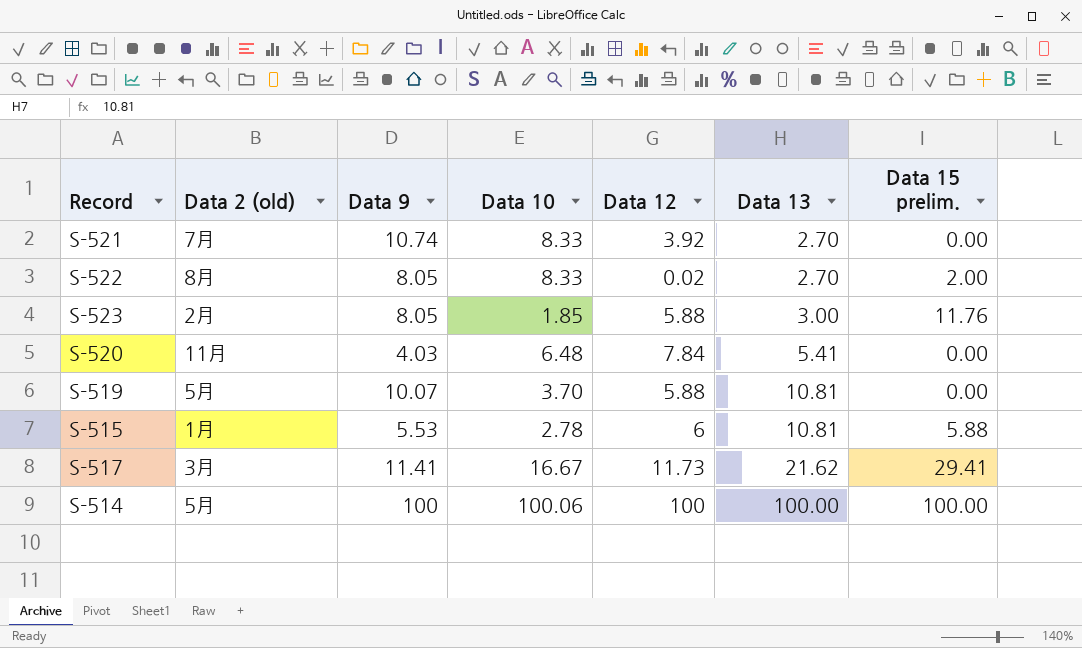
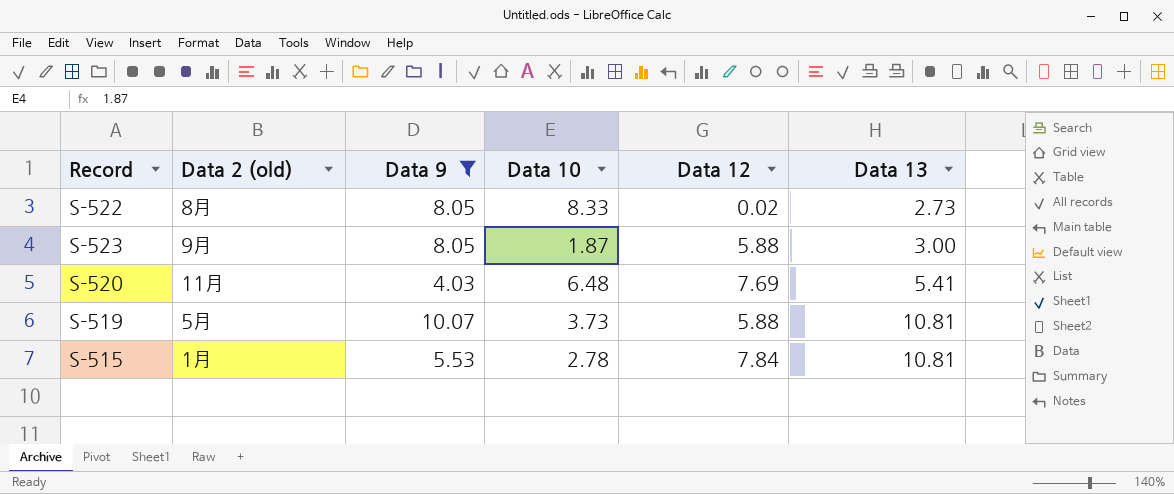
filter: none -> Data 9 <= 10.07
column Data 15 prelim. | position: 7 -> none
S-522 | Data 13: 2.70 -> 2.73
S-523 | Data 2 (old): 2月 -> 9月
S-523 | Data 10: 1.85 -> 1.87
S-520 | Data 12: 7.84 -> 7.69
S-519 | Data 10: 3.70 -> 3.73
S-515 | Data 12: 6 -> 7.84

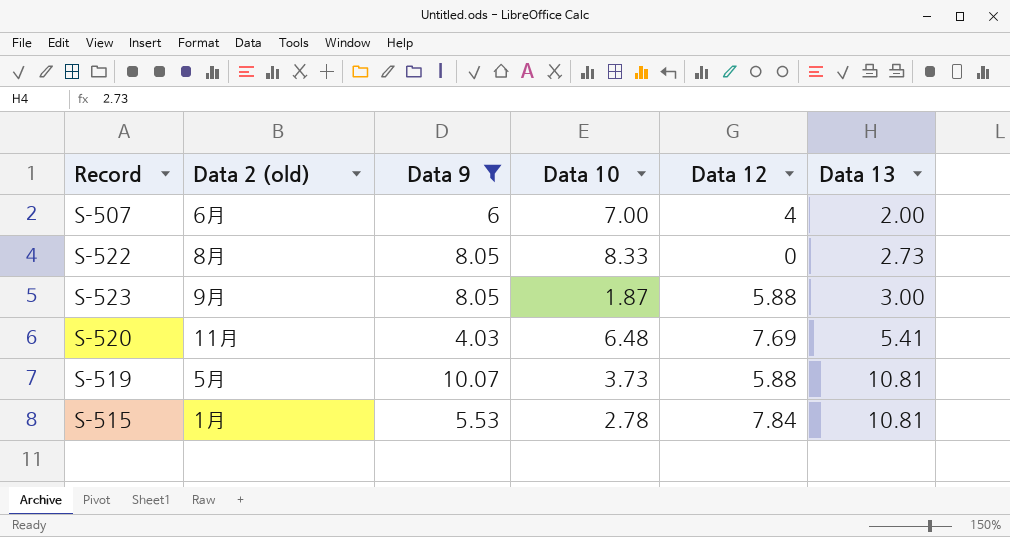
row S-507: none -> 6月 | 6 | 7.00 | 4 | 2.00
S-522 | Data 12: 0.02 -> 0

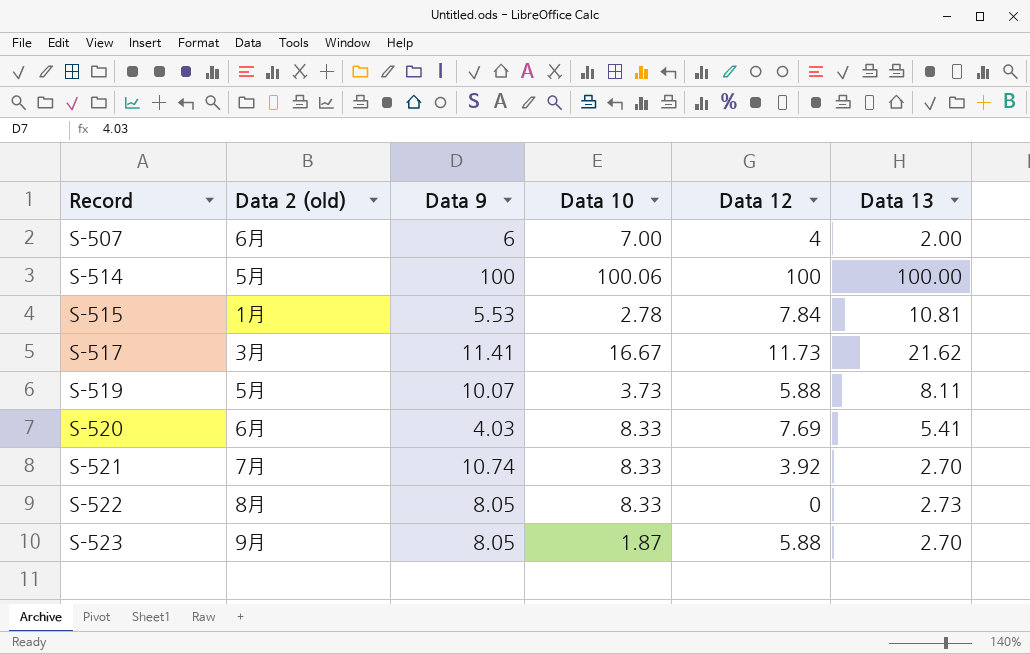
filter: Data 9 <= 10.07 -> none
row order: Data 13 ascending -> Record ascending
S-519 | Data 13: 10.81 -> 8.11
S-520 | Data 2 (old): 11月 -> 6月
S-520 | Data 10: 6.48 -> 8.33
S-523 | Data 13: 3.00 -> 2.70

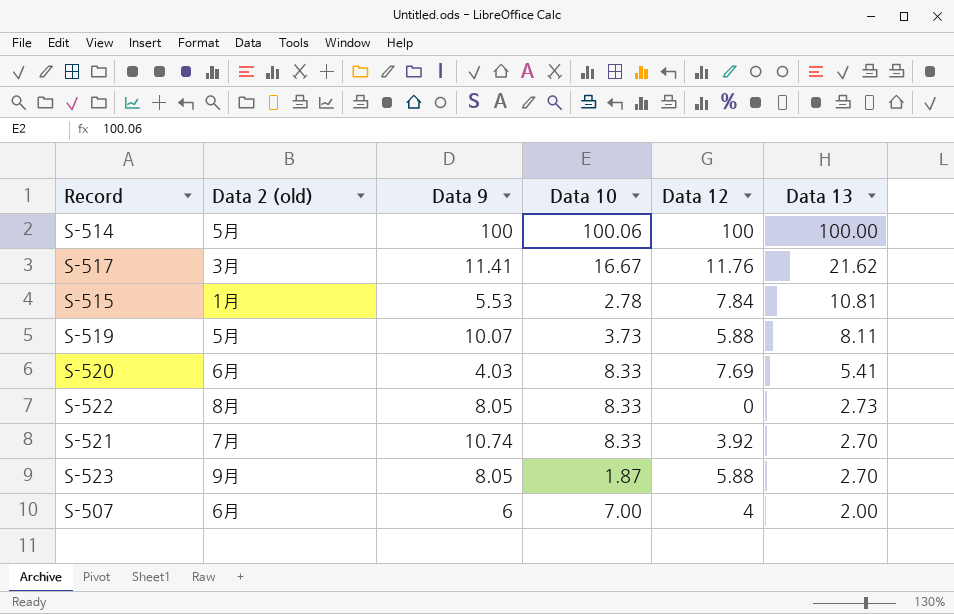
row order: Record ascending -> Data 13 descending
S-517 | Data 12: 11.73 -> 11.76

